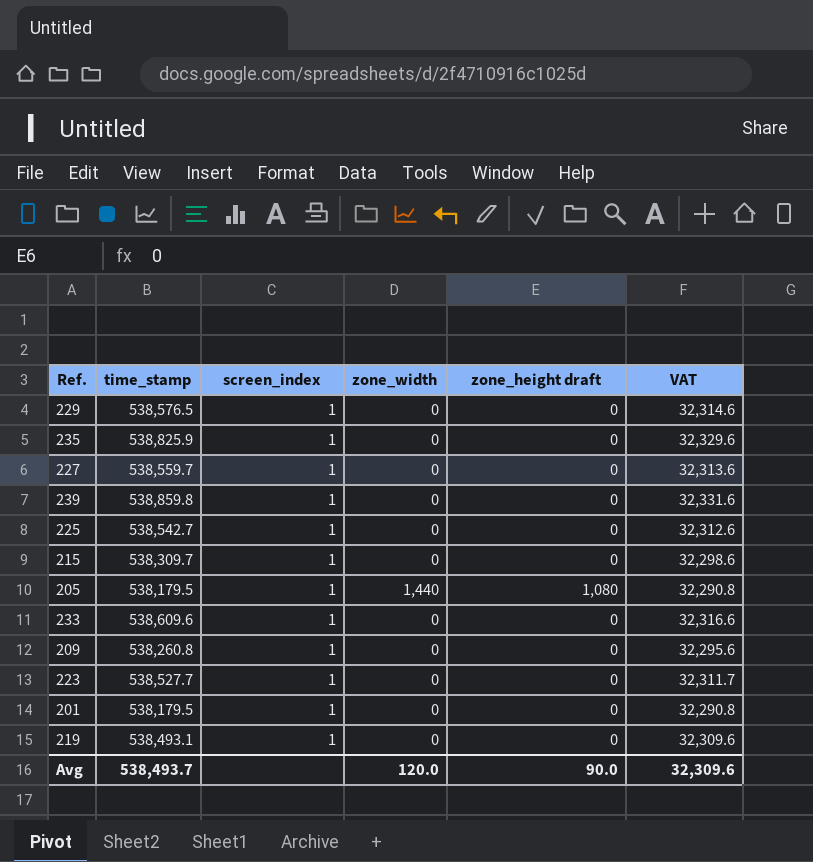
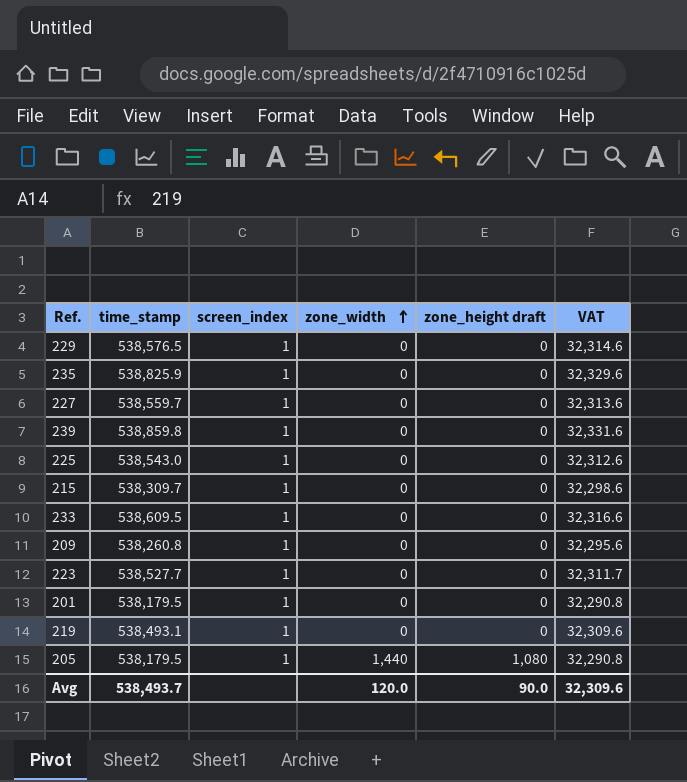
row order: none -> zone_width ascending
225 | time_stamp: 538,542.7 -> 538,543.0
233 | time_stamp: 538,609.6 -> 538,609.5

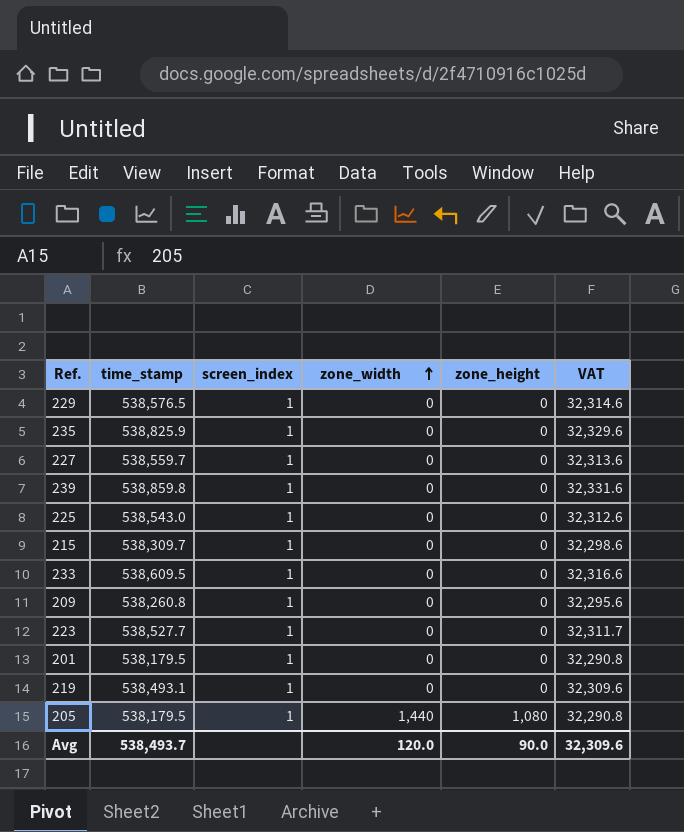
column name: zone_height draft -> zone_height

